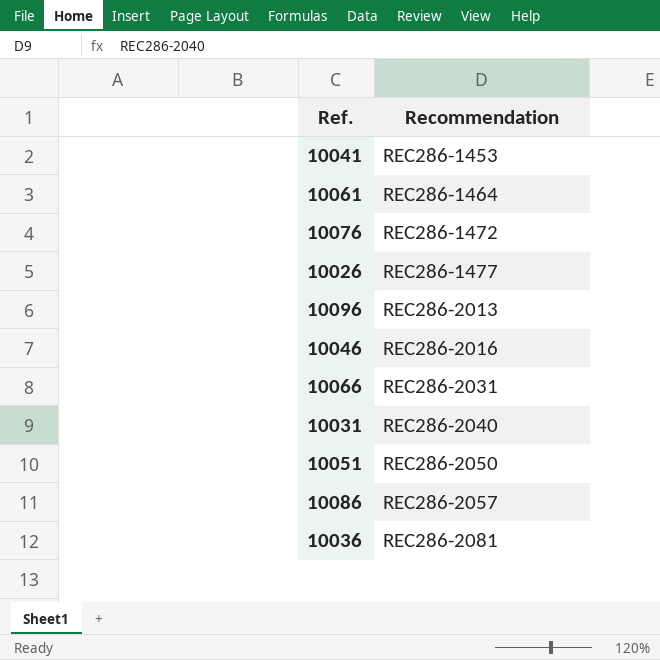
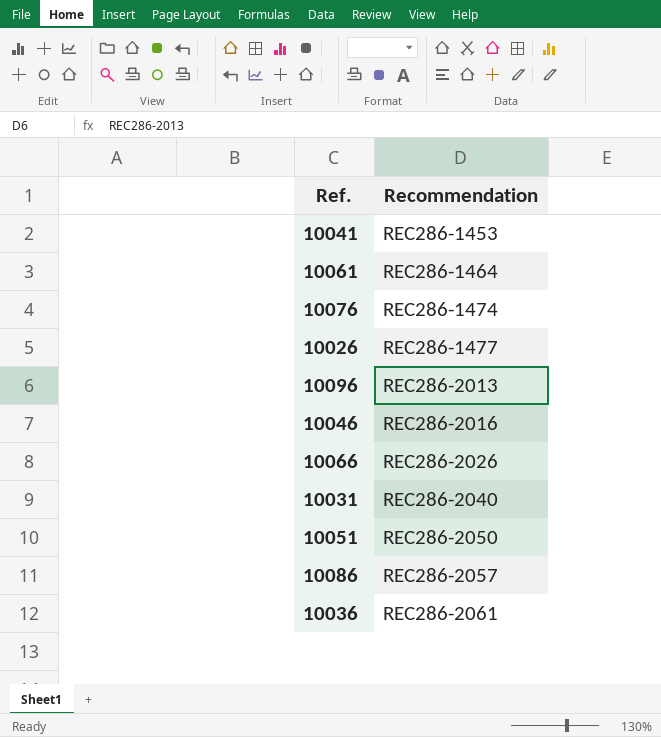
10076 | Recommendation: REC286-1472 -> REC286-1474
10066 | Recommendation: REC286-2031 -> REC286-2026
10036 | Recommendation: REC286-2081 -> REC286-2061

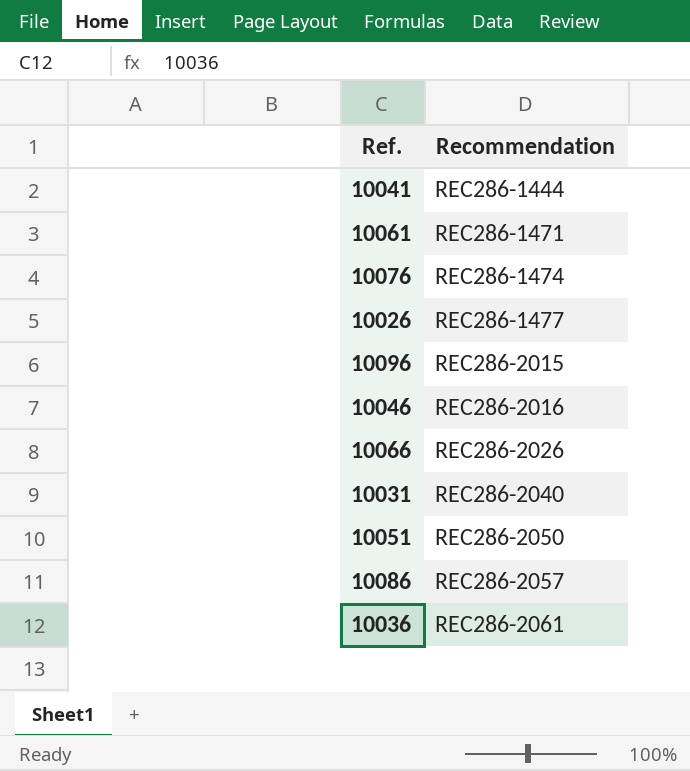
10041 | Recommendation: REC286-1453 -> REC286-1444
10061 | Recommendation: REC286-1464 -> REC286-1471
10096 | Recommendation: REC286-2013 -> REC286-2015

